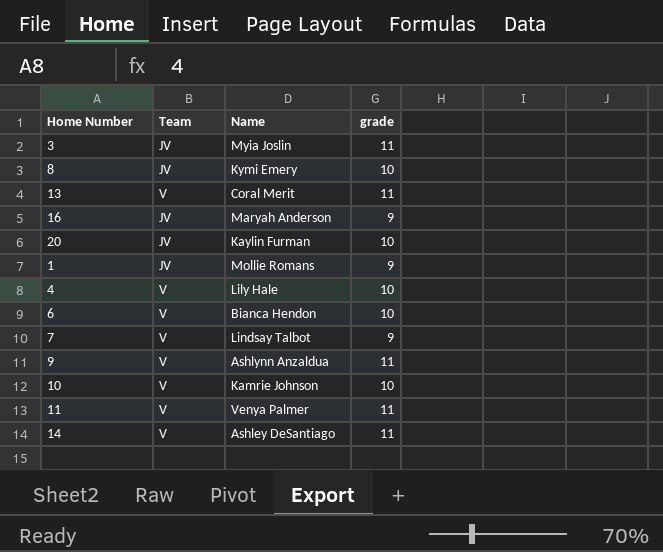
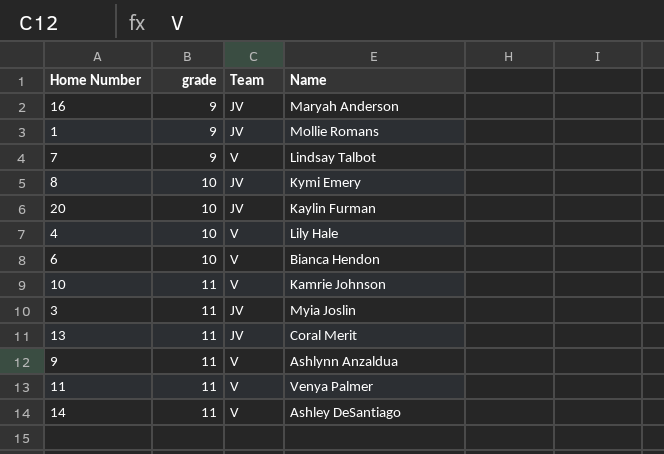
row order: none -> grade ascending
column grade | position: 4 -> 2
10 | grade: 10 -> 11
13 | Team: V -> JV

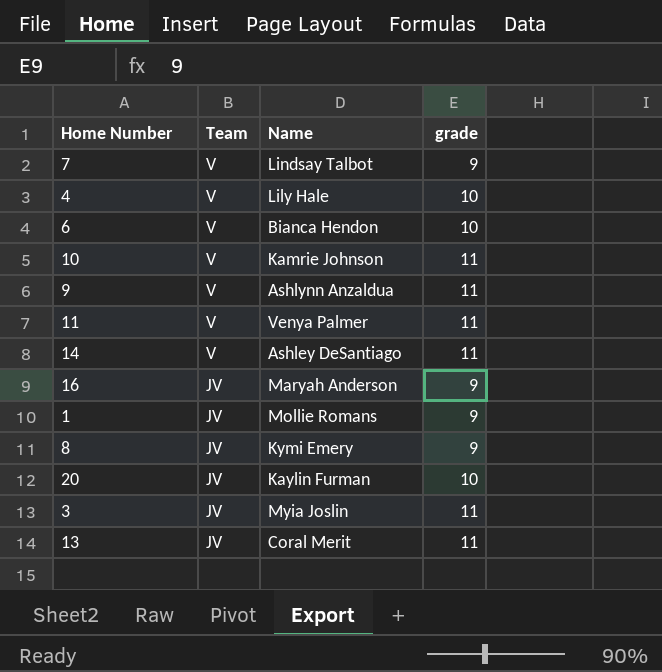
row order: grade ascending -> Team descending
column grade | position: 2 -> 4
8 | grade: 10 -> 9

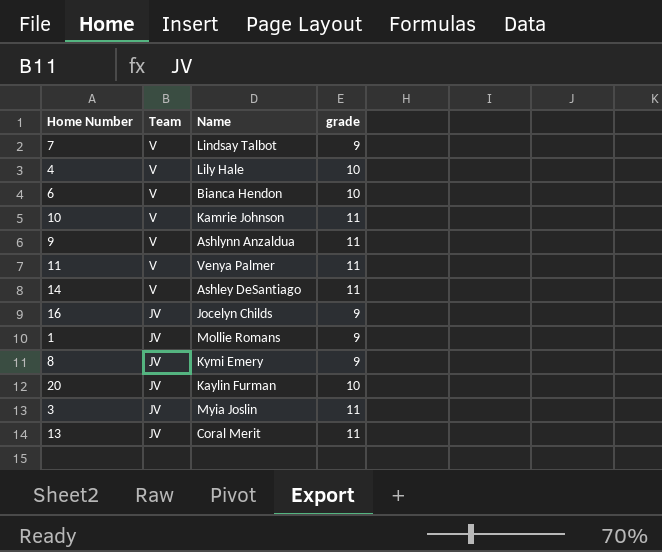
16 | Name: Maryah Anderson -> Jocelyn Childs

